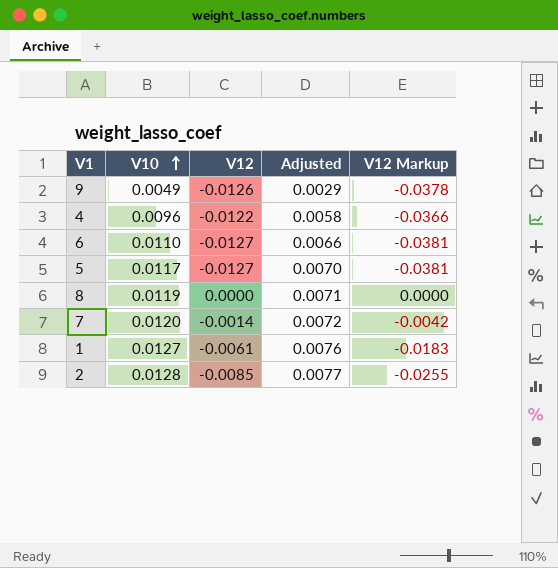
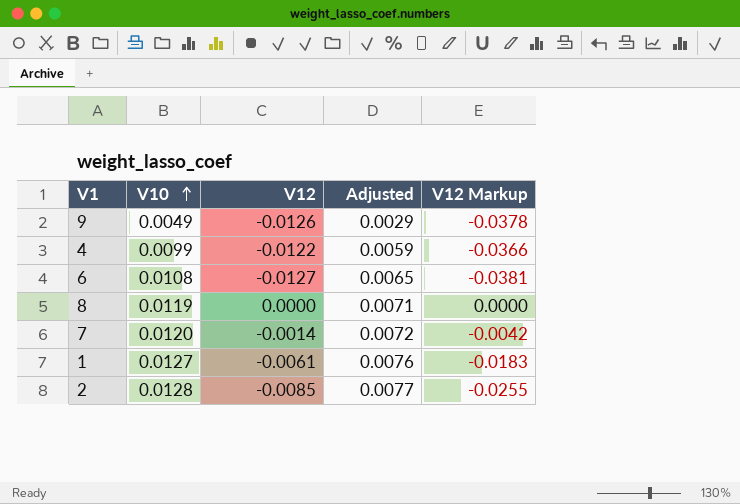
row 5: 0.0117 | -0.0127 | 0.0070 | -0.0381 -> none
4 | V10: 0.0096 -> 0.0099
4 | Adjusted: 0.0058 -> 0.0059
6 | V10: 0.0110 -> 0.0108
6 | Adjusted: 0.0066 -> 0.0065

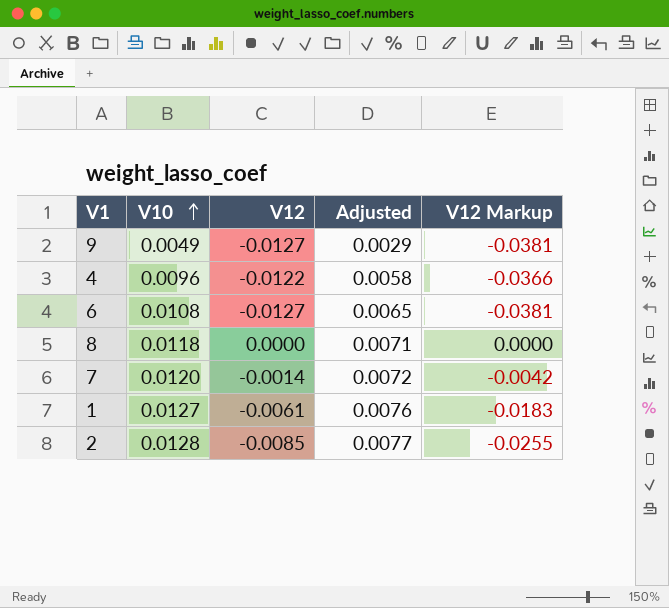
9 | V12: -0.0126 -> -0.0127
9 | V12 Markup: -0.0378 -> -0.0381
4 | V10: 0.0099 -> 0.0096
4 | Adjusted: 0.0059 -> 0.0058
8 | V10: 0.0119 -> 0.0118

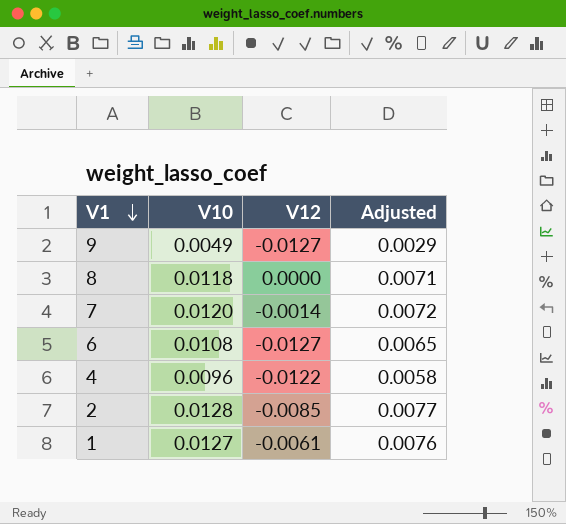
row order: V10 ascending -> V1 descending
column V12 Markup | formula: [V12] * 3 -> none

